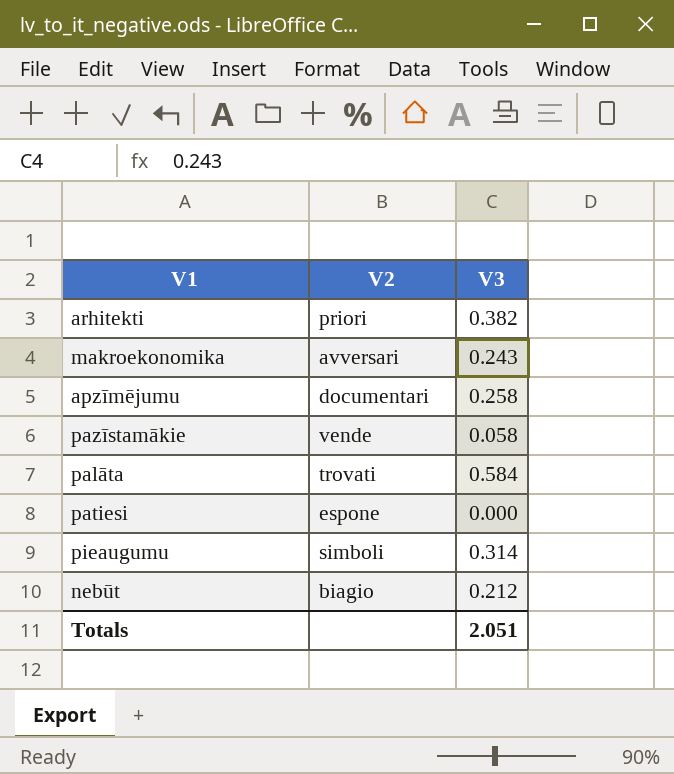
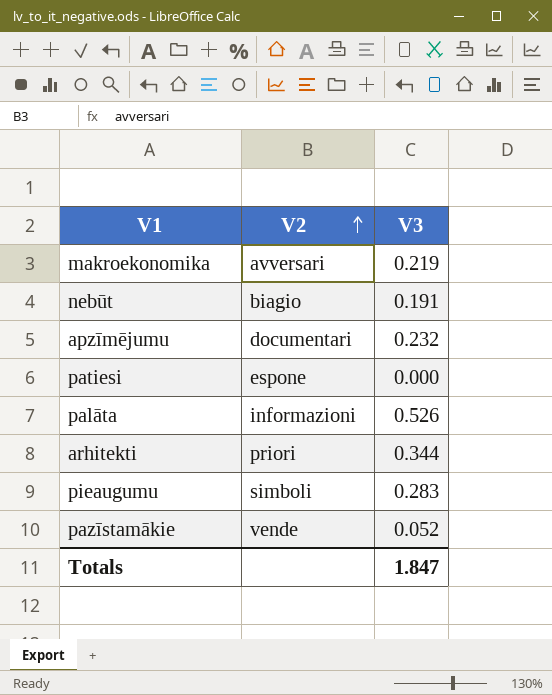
row order: none -> V2 ascending
makroekonomika | V3: 0.243 -> 0.219
nebūt | V3: 0.212 -> 0.191
apzīmējumu | V3: 0.258 -> 0.232
palāta | V2: trovati -> informazioni
palāta | V3: 0.584 -> 0.526
arhitekti | V3: 0.382 -> 0.344
pieaugumu | V3: 0.314 -> 0.283
pazīstamākie | V3: 0.058 -> 0.052
Totals | V3: 2.051 -> 1.847

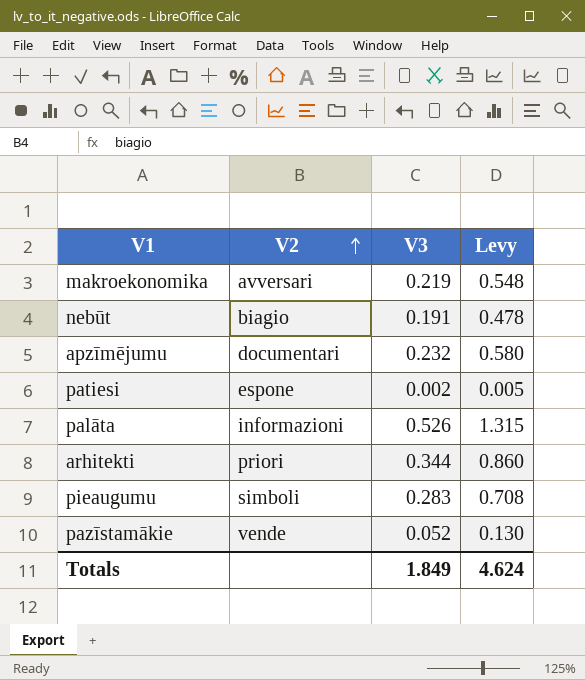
column Levy | formula: none -> [V3] * 2.5
patiesi | V3: 0.000 -> 0.002
Totals | V3: 1.847 -> 1.849

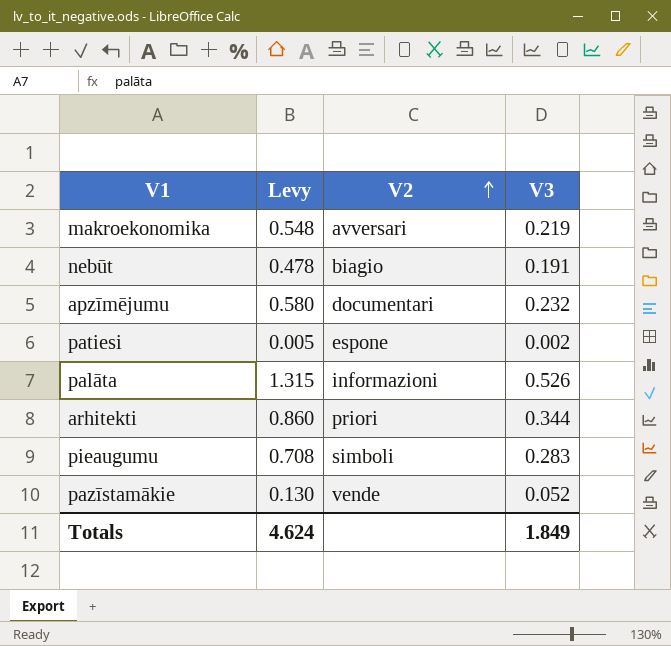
column Levy | position: 4 -> 2

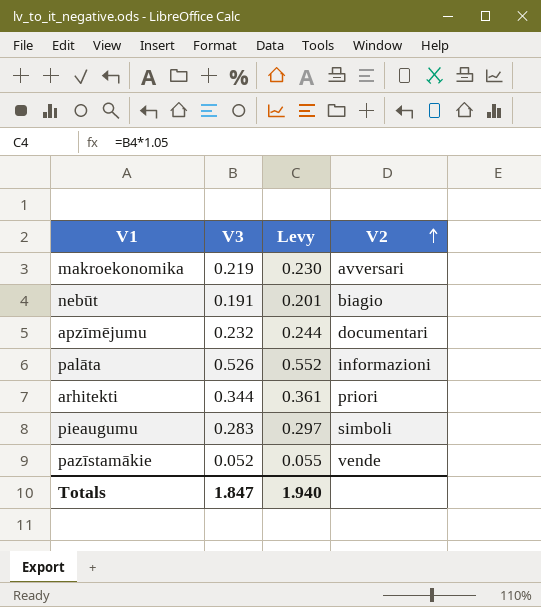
column V3 | position: 4 -> 2
column Levy | formula: [V3] * 2.5 -> [V3] * 1.05
row patiesi: 0.005 | espone | 0.002 -> none
Totals | V3: 1.849 -> 1.847
Totals | Levy: 4.624 -> 1.940

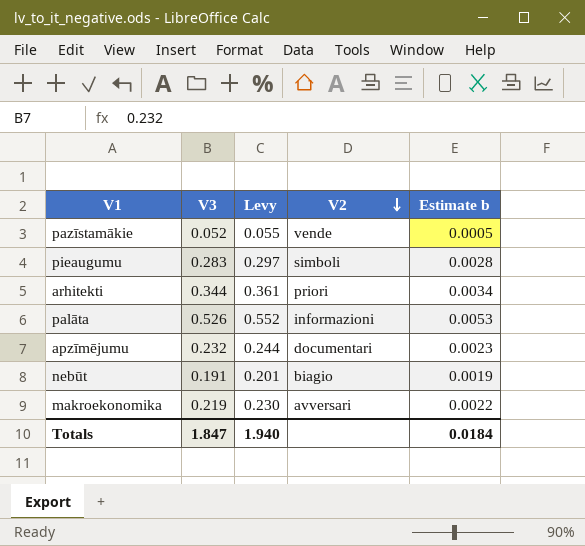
row order: V2 ascending -> V2 descending
column Estimate b | formula: none -> [V3] * 0.01

